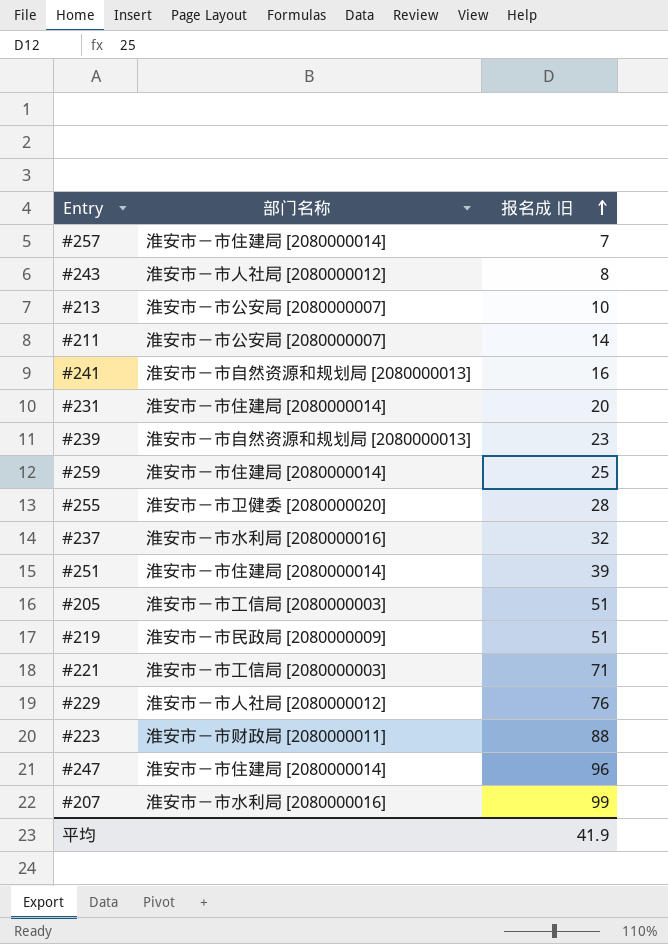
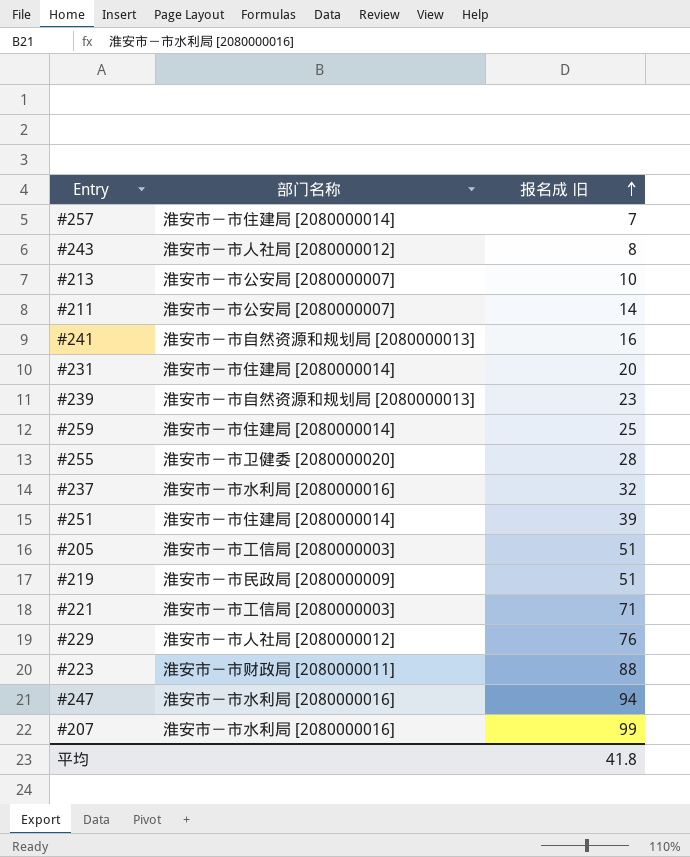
#247 | 部门名称: 淮安市－市住建局 [2080000014] -> 淮安市－市水利局 [2080000016]
#247 | 报名成 旧: 96 -> 94
平均 | 报名成 旧: 41.9 -> 41.8

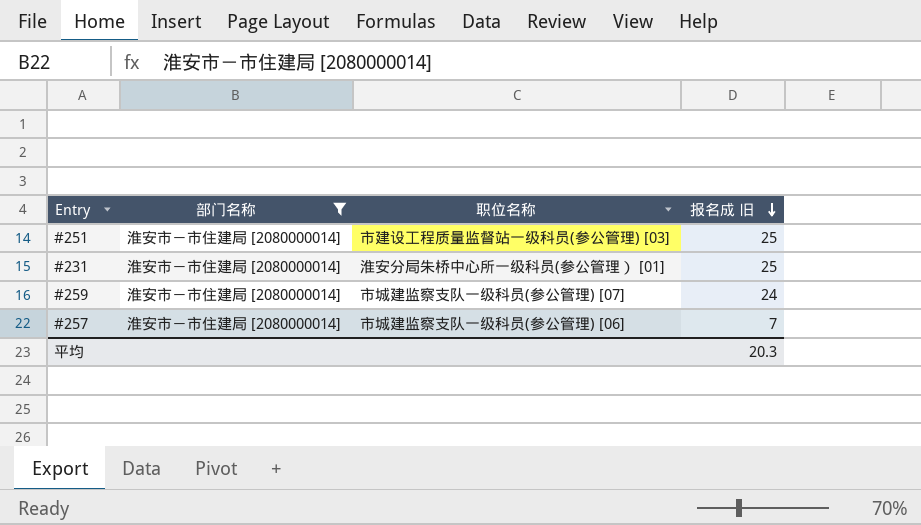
filter: none -> 部门名称 = 淮安市－市住建局 [2080000014]
row order: 报名成 旧 ascending -> 报名成 旧 descending
column 职位名称 | position: none -> 3
#251 | 报名成 旧: 39 -> 25
#231 | 报名成 旧: 20 -> 25
#259 | 报名成 旧: 25 -> 24
平均 | 报名成 旧: 41.8 -> 20.3

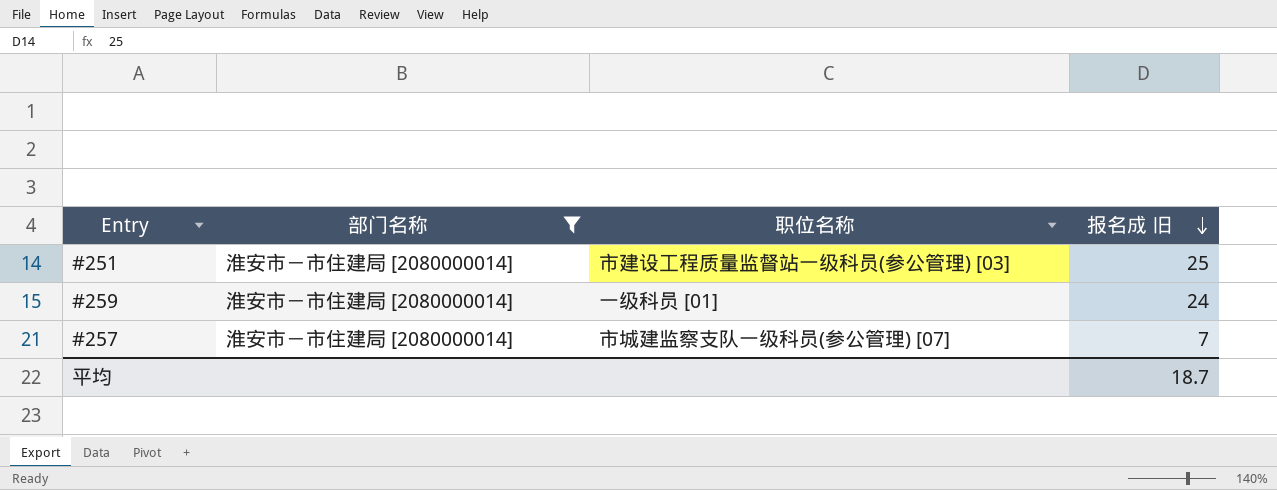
row #231: 淮安市－市住建局 [2080000014] | 淮安分局朱桥中心所一级科员(参公管理） [01] | 25 -> none
#259 | 职位名称: 市城建监察支队一级科员(参公管理) [07] -> 一级科员 [01]
#257 | 职位名称: 市城建监察支队一级科员(参公管理) [06] -> 市城建监察支队一级科员(参公管理) [07]
平均 | 报名成 旧: 20.3 -> 18.7

